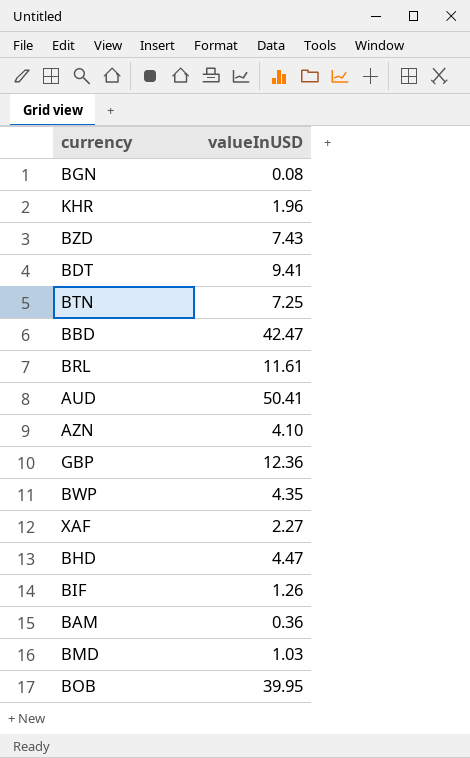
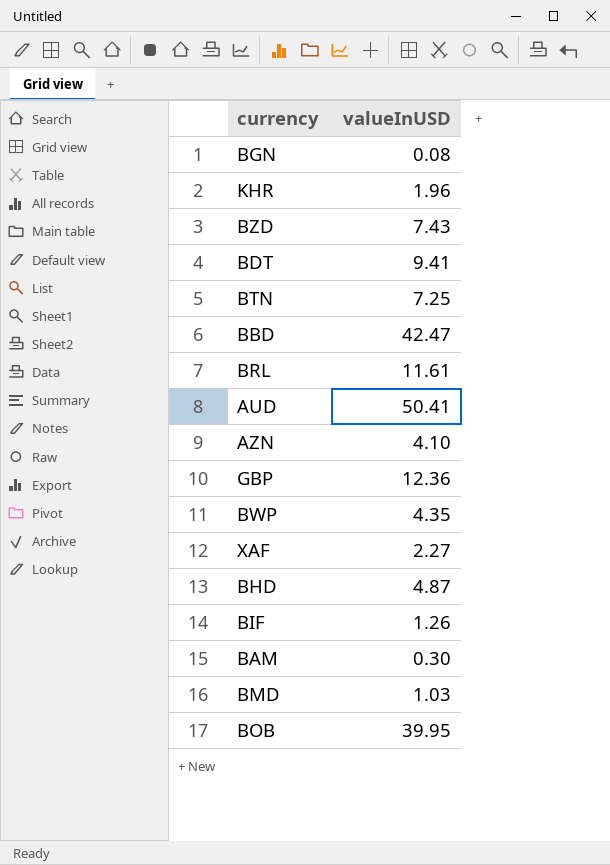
BHD | valueInUSD: 4.47 -> 4.87
BAM | valueInUSD: 0.36 -> 0.30

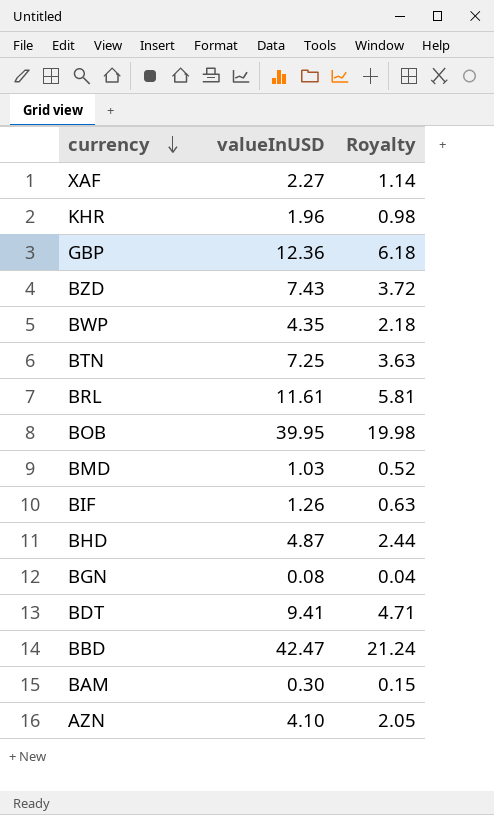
row order: none -> currency descending
column Royalty | formula: none -> [valueInUSD] * 0.5
row AUD: 50.41 -> none

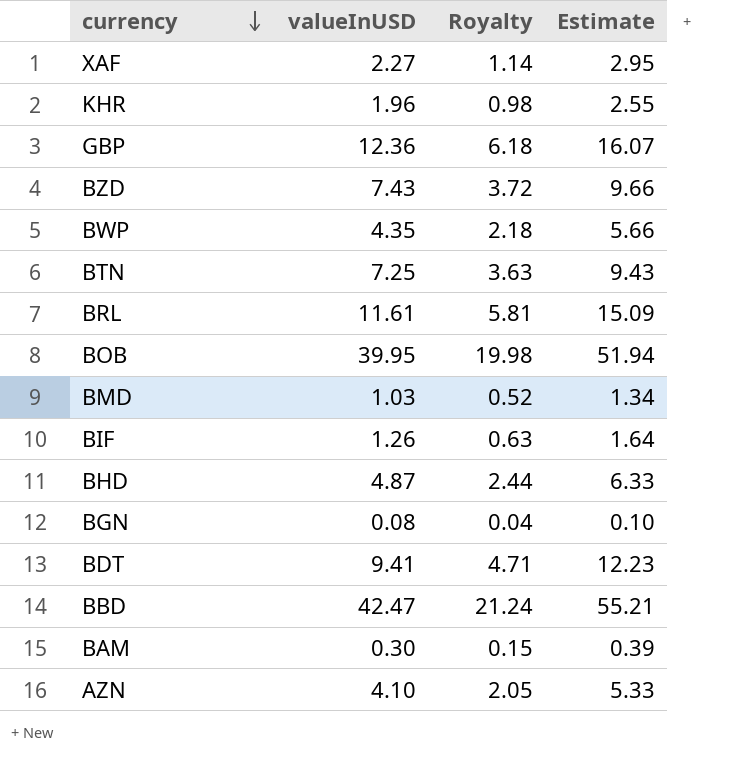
column Estimate | formula: none -> [valueInUSD] * 1.3

